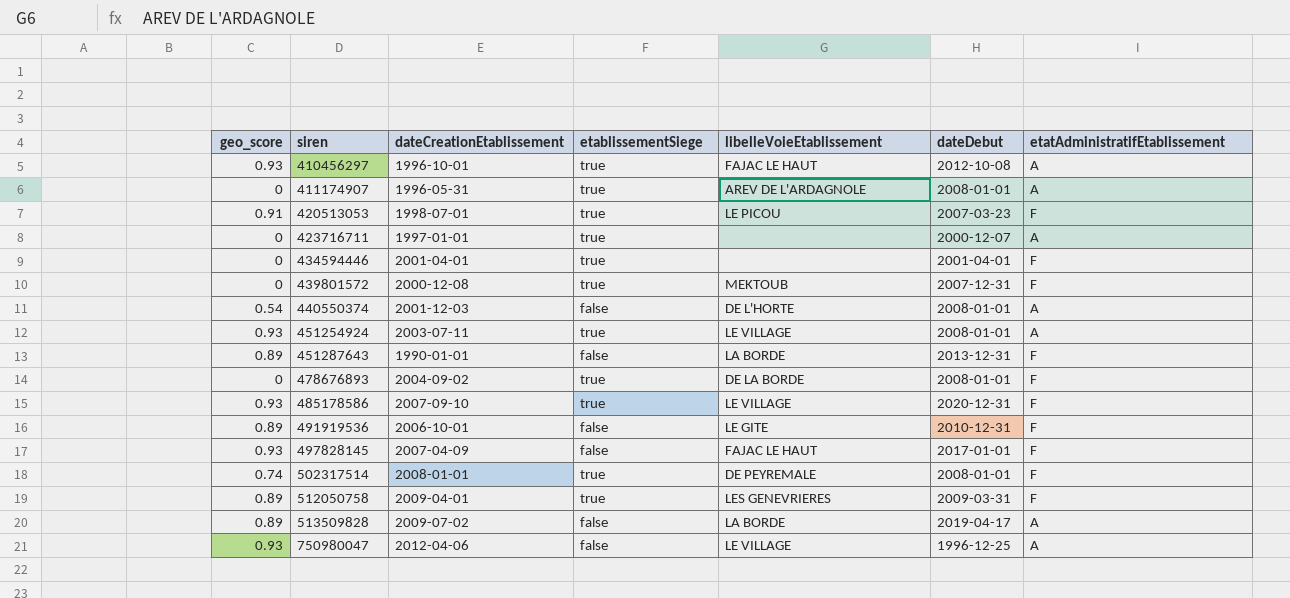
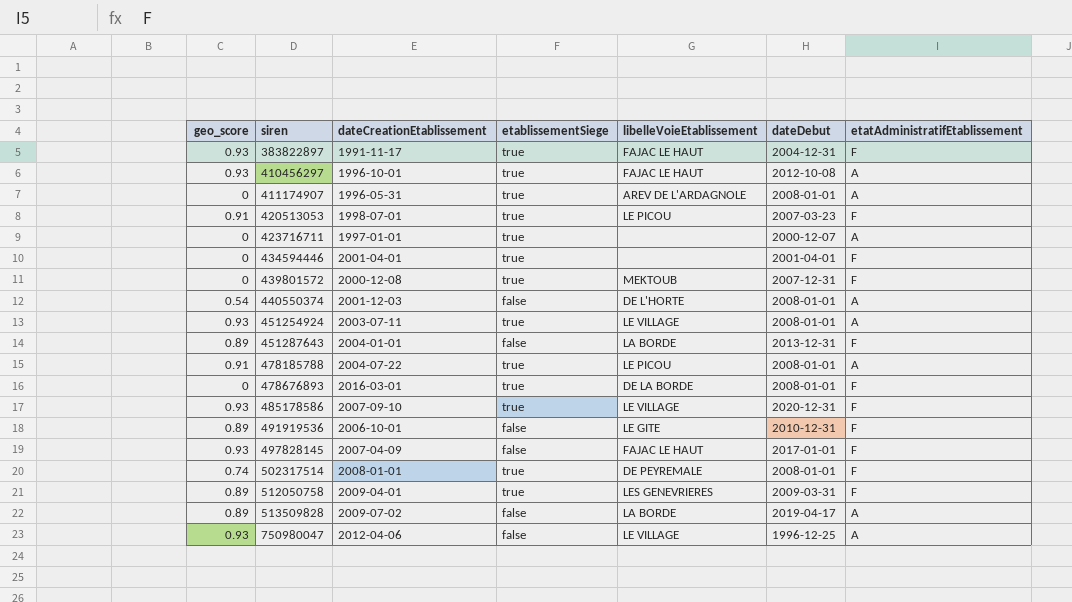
row 383822897: none -> 0.93 | 1991-11-17 | true | FAJAC LE HAUT | 2004-12-31 | F
451287643 | dateCreationEtablissement: 1990-01-01 -> 2004-01-01
row 478185788: none -> 0.91 | 2004-07-22 | true | LE PICOU | 2008-01-01 | A
478676893 | dateCreationEtablissement: 2004-09-02 -> 2016-03-01

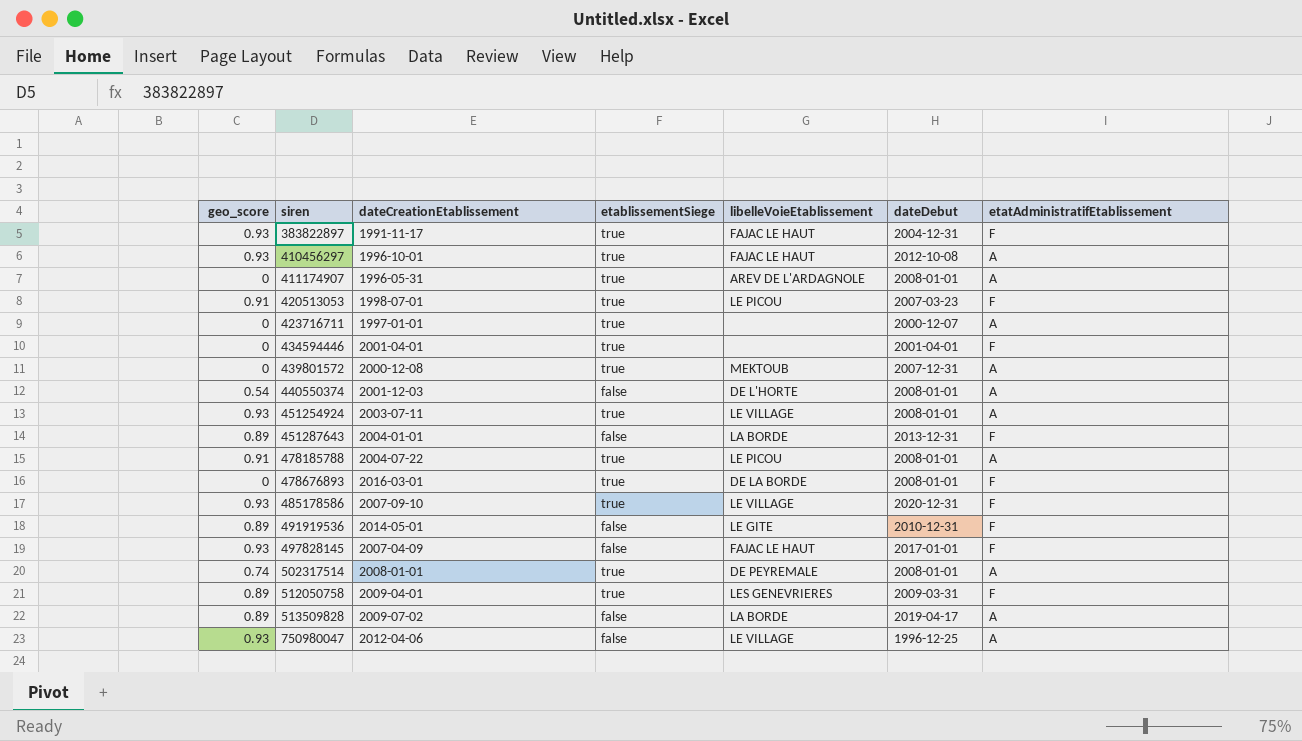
439801572 | etatAdministratifEtablissement: F -> A
491919536 | dateCreationEtablissement: 2006-10-01 -> 2014-05-01
502317514 | etatAdministratifEtablissement: F -> A

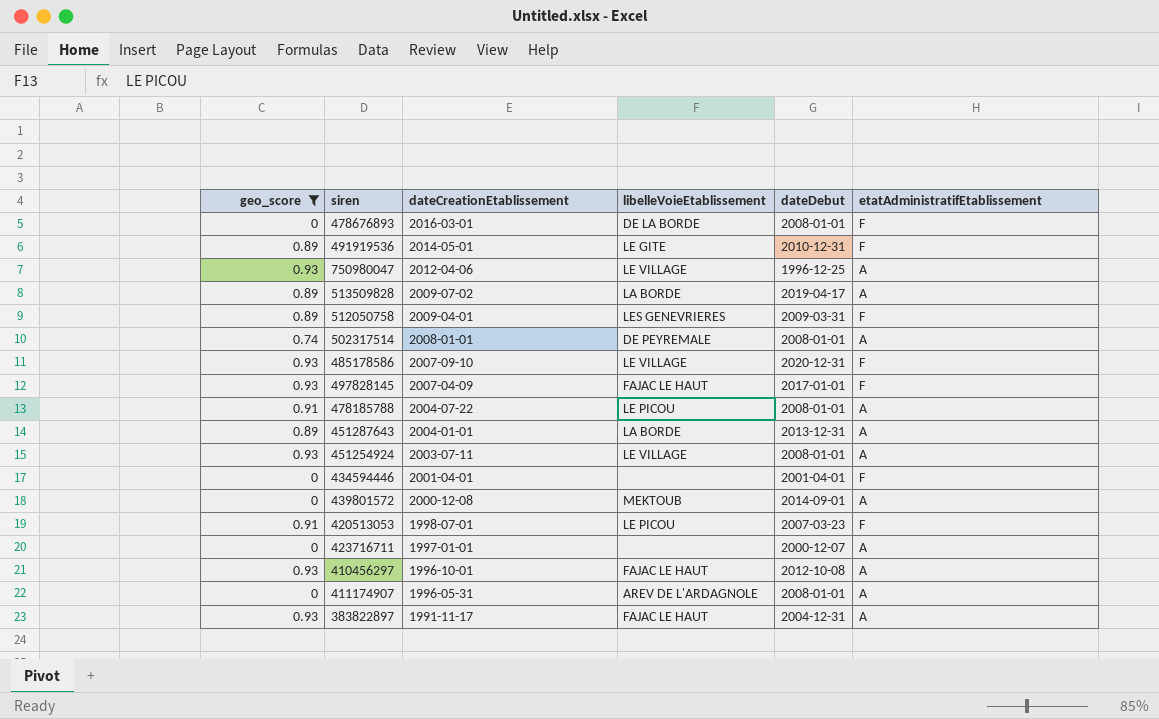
filter: none -> geo_score != 0.54
row order: siren ascending -> dateCreationEtablissement descending
column etablissementSiege | position: 4 -> none
451287643 | etatAdministratifEtablissement: F -> A
439801572 | dateDebut: 2007-12-31 -> 2014-09-01
383822897 | etatAdministratifEtablissement: F -> A

